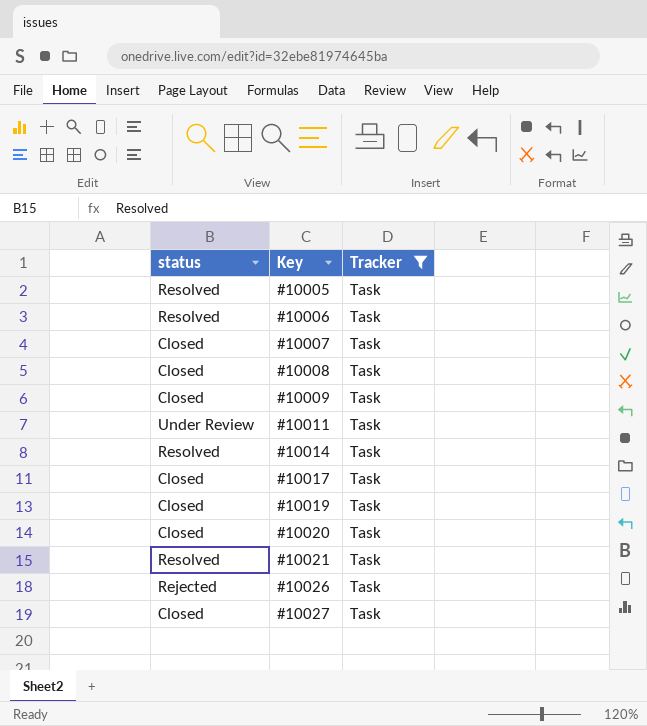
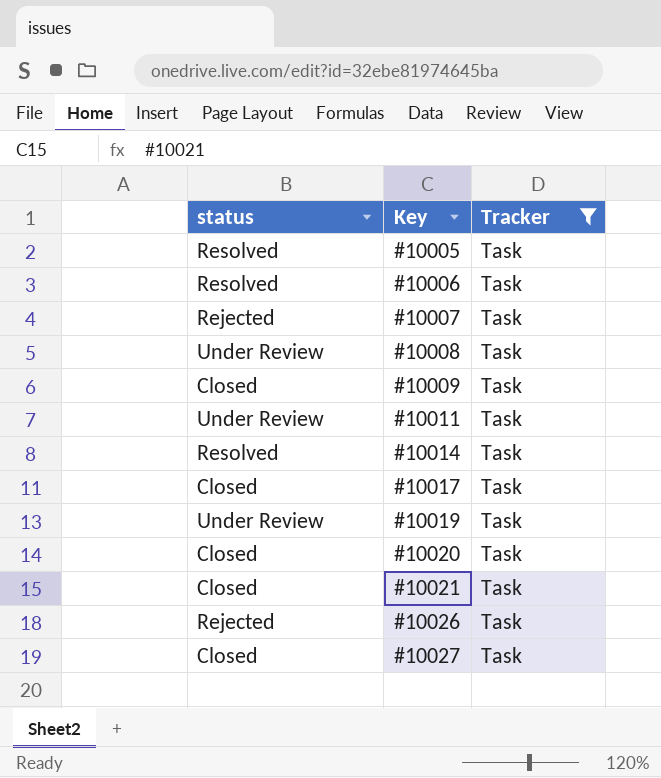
#10007 | status: Closed -> Rejected
#10008 | status: Closed -> Under Review
#10019 | status: Closed -> Under Review
#10021 | status: Resolved -> Closed

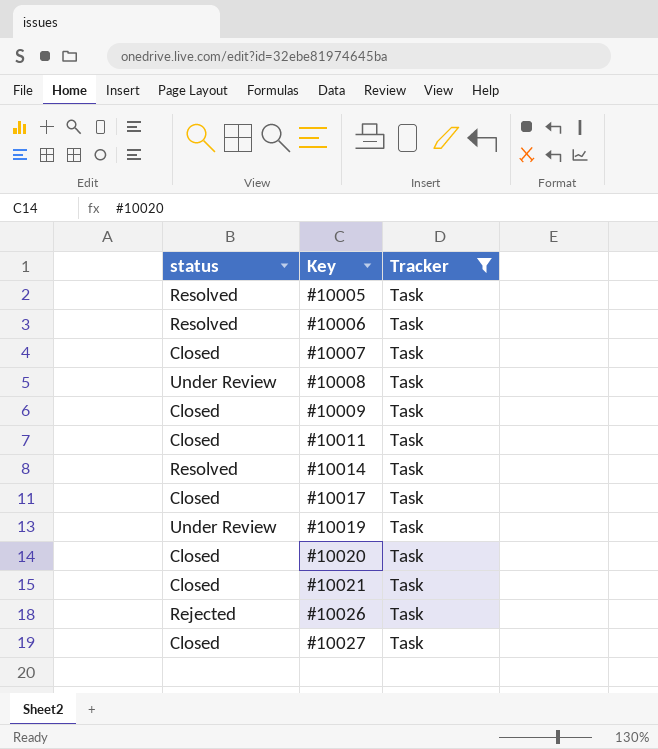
#10007 | status: Rejected -> Closed
#10011 | status: Under Review -> Closed

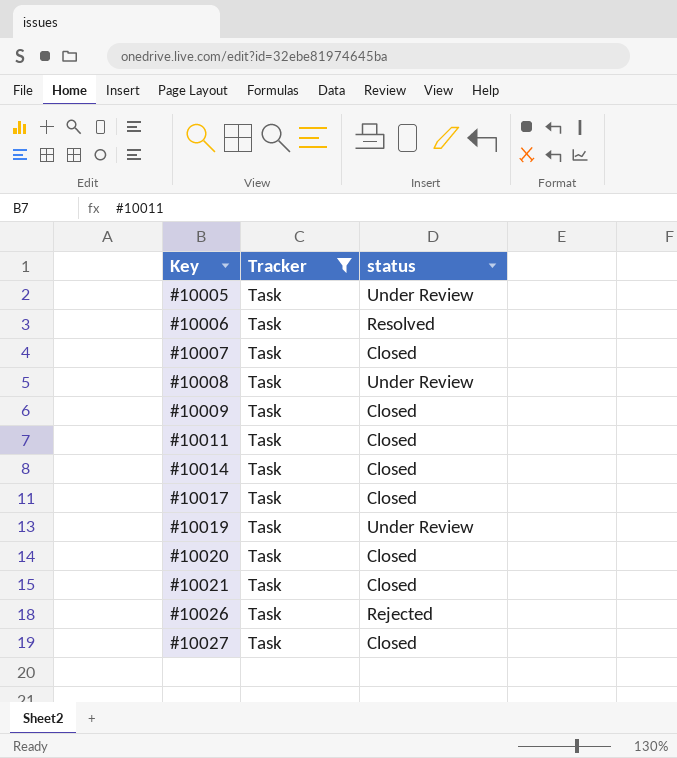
column status | position: 1 -> 3
#10005 | status: Resolved -> Under Review
#10014 | status: Resolved -> Closed

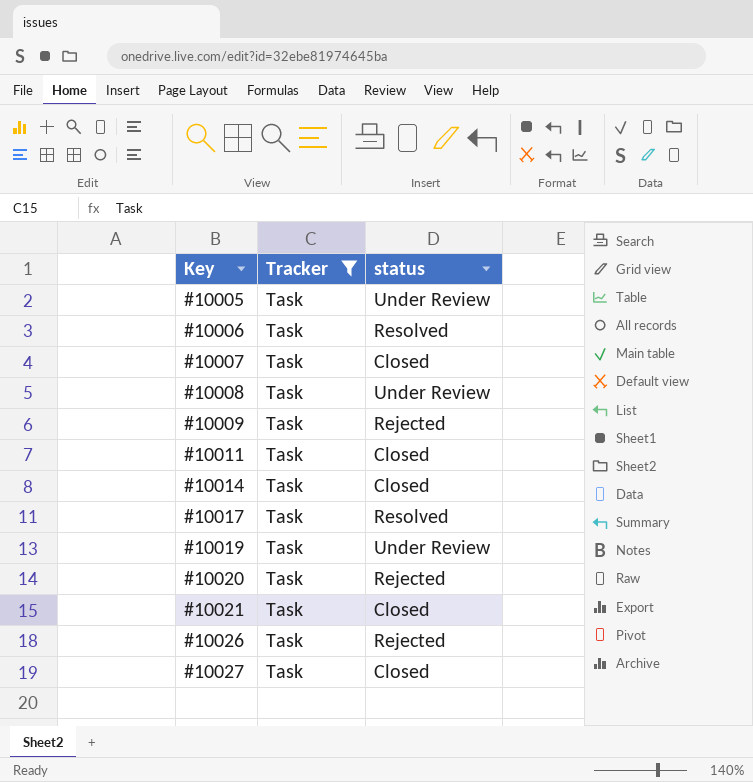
#10009 | status: Closed -> Rejected
#10017 | status: Closed -> Resolved
#10020 | status: Closed -> Rejected

